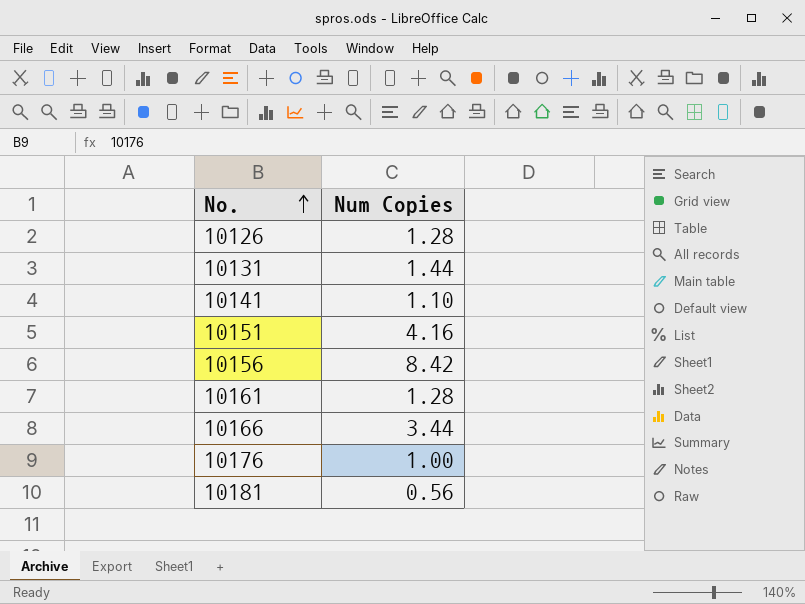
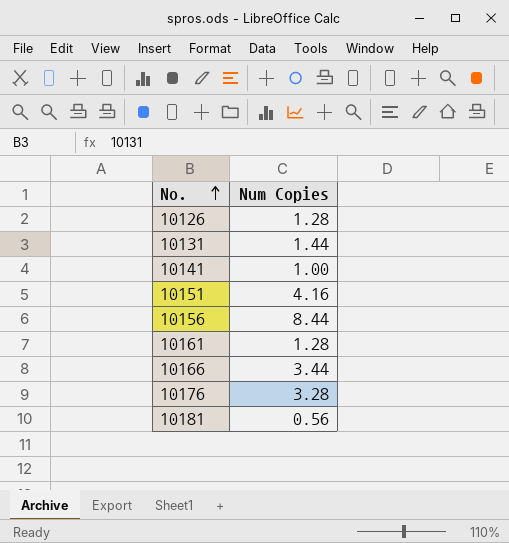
10141 | Num Copies: 1.10 -> 1.00
10156 | Num Copies: 8.42 -> 8.44
10176 | Num Copies: 1.00 -> 3.28

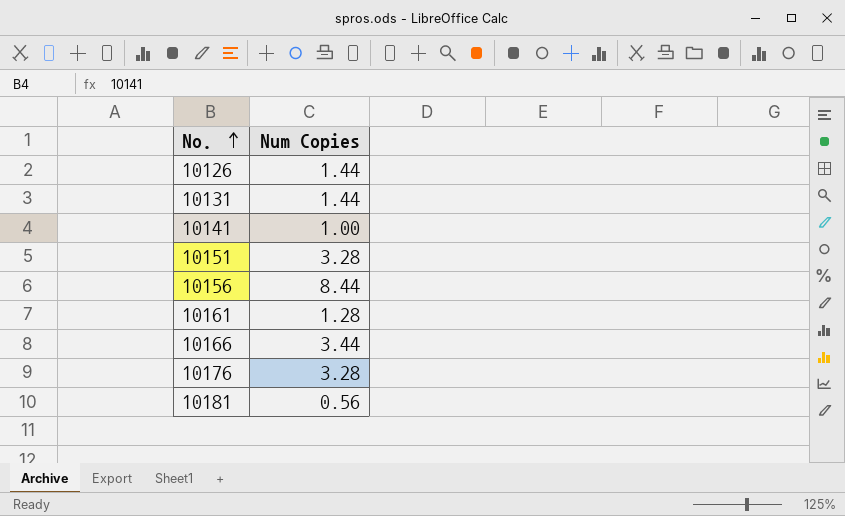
10126 | Num Copies: 1.28 -> 1.44
10151 | Num Copies: 4.16 -> 3.28

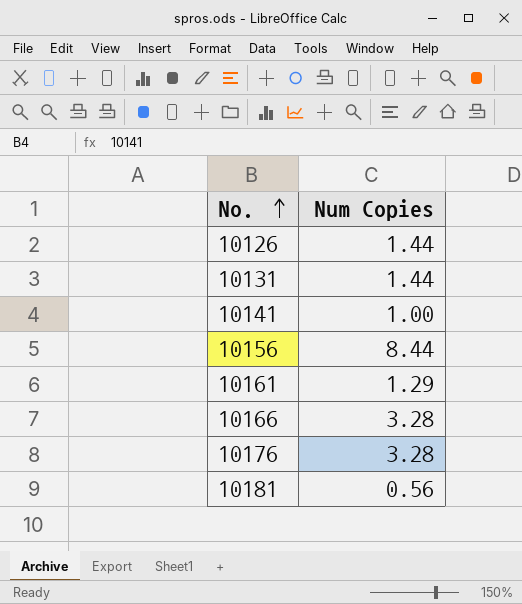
row 10151: 3.28 -> none
10161 | Num Copies: 1.28 -> 1.29
10166 | Num Copies: 3.44 -> 3.28

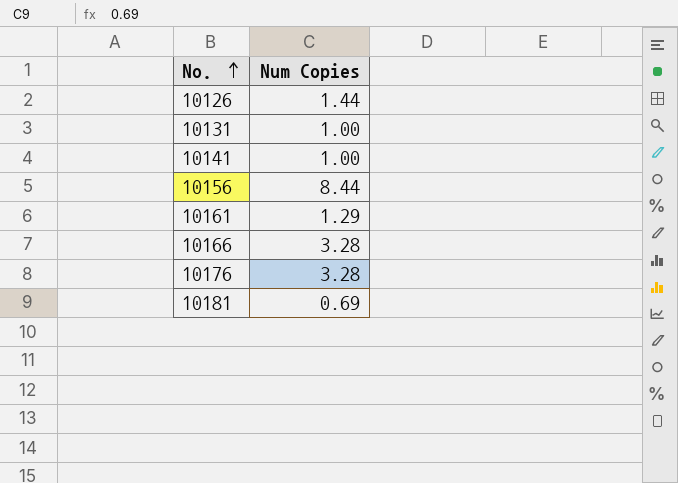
10131 | Num Copies: 1.44 -> 1.00
10181 | Num Copies: 0.56 -> 0.69

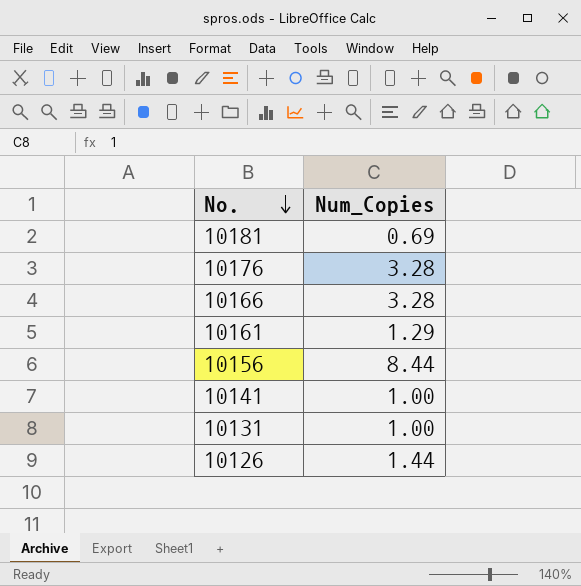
row order: No. ascending -> No. descending
column name: Num Copies -> Num_Copies

